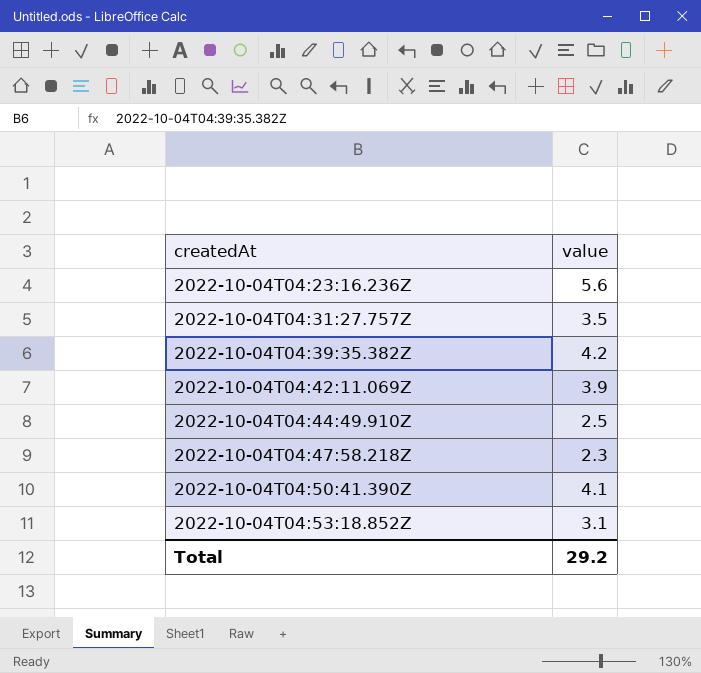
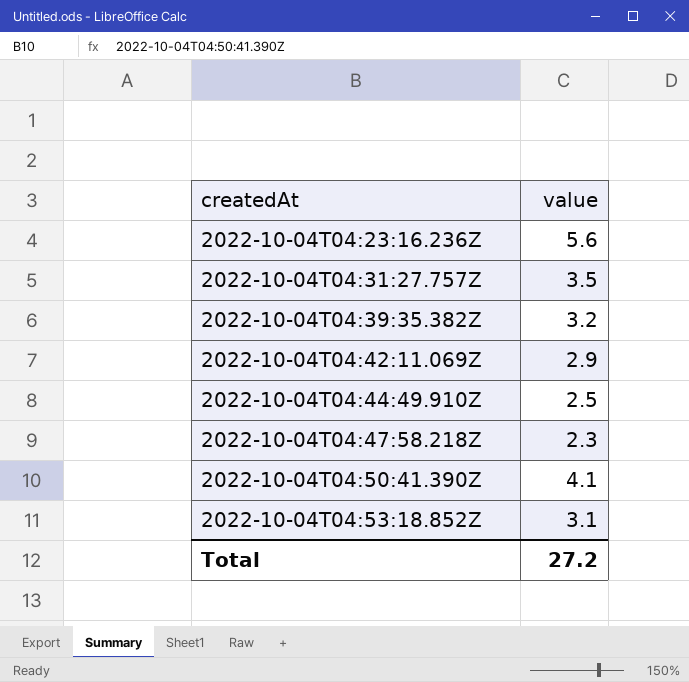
2022-10-04T04:39:35.382Z | value: 4.2 -> 3.2
2022-10-04T04:42:11.069Z | value: 3.9 -> 2.9
Total | value: 29.2 -> 27.2

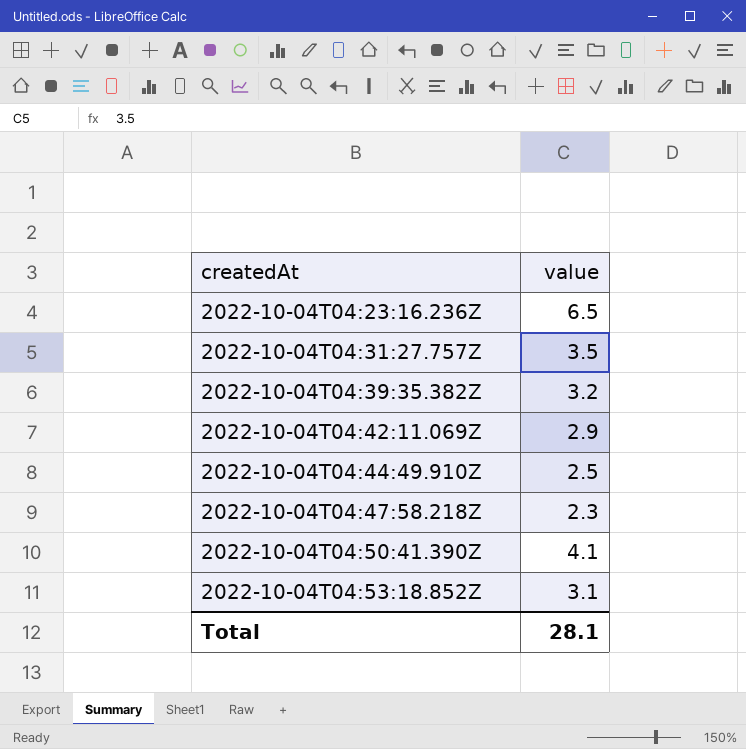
2022-10-04T04:23:16.236Z | value: 5.6 -> 6.5
Total | value: 27.2 -> 28.1

